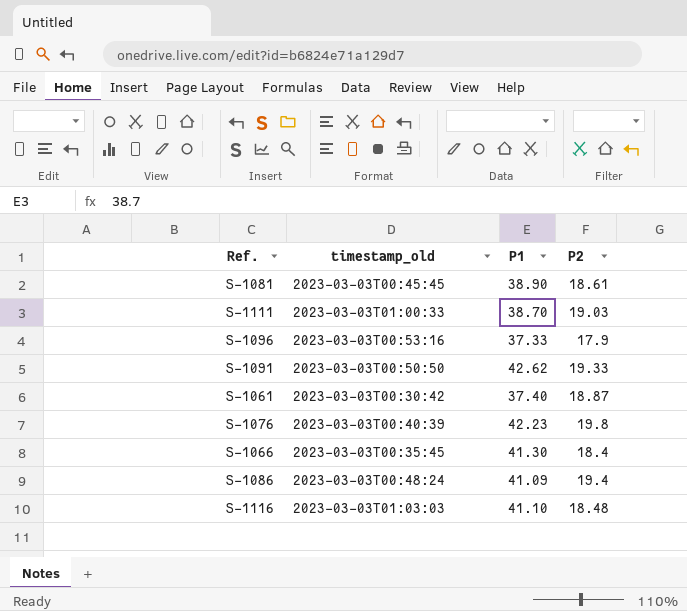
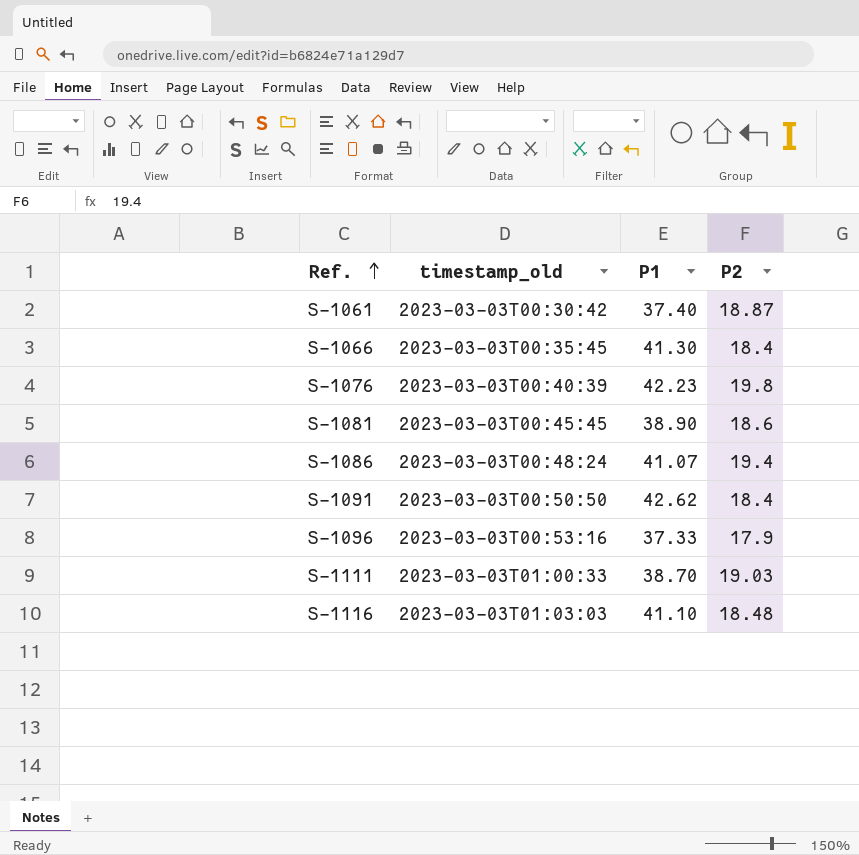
row order: none -> Ref. ascending
S-1081 | P2: 18.61 -> 18.6
S-1086 | P1: 41.09 -> 41.07
S-1091 | P2: 19.33 -> 18.4

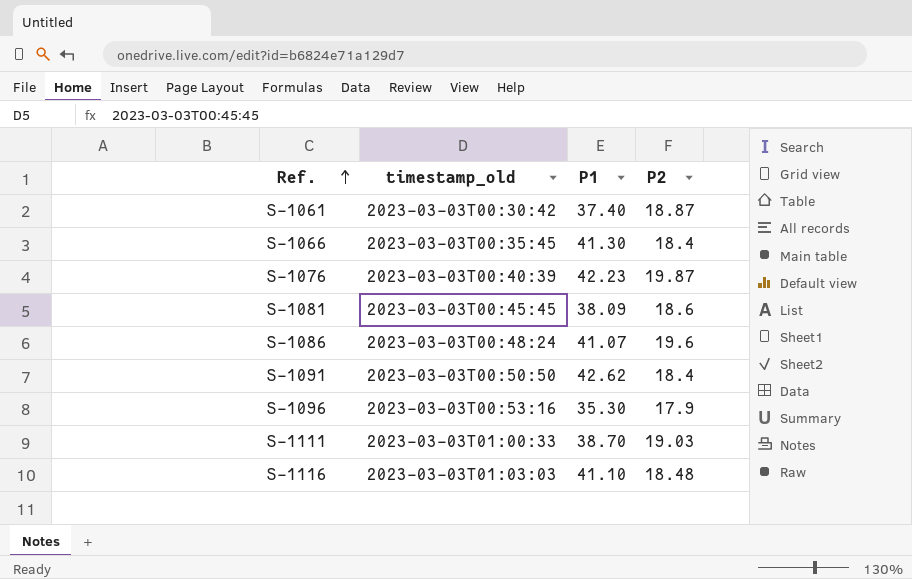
S-1076 | P2: 19.8 -> 19.87
S-1081 | P1: 38.90 -> 38.09
S-1086 | P2: 19.4 -> 19.6
S-1096 | P1: 37.33 -> 35.30

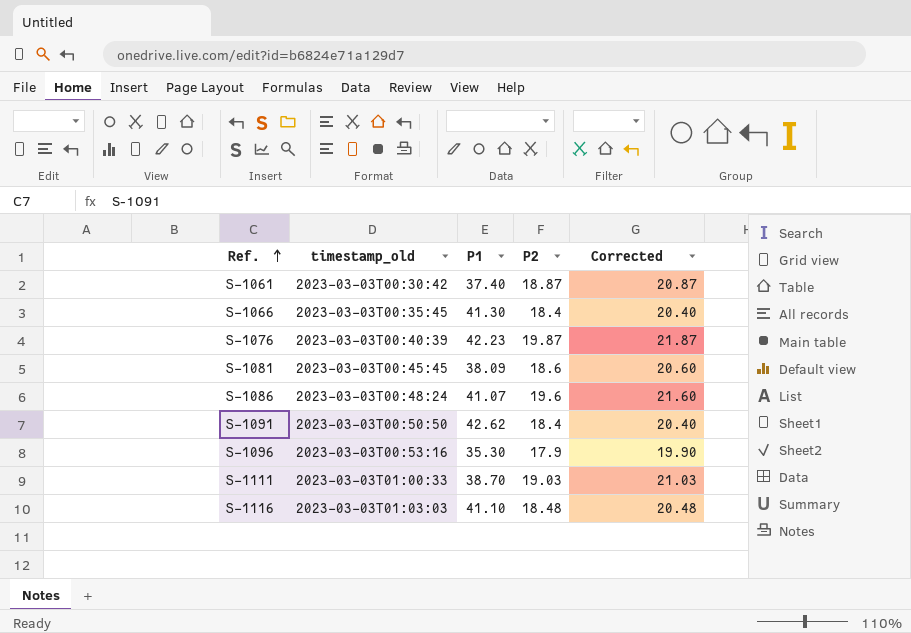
column Corrected | formula: none -> [P2] + 2

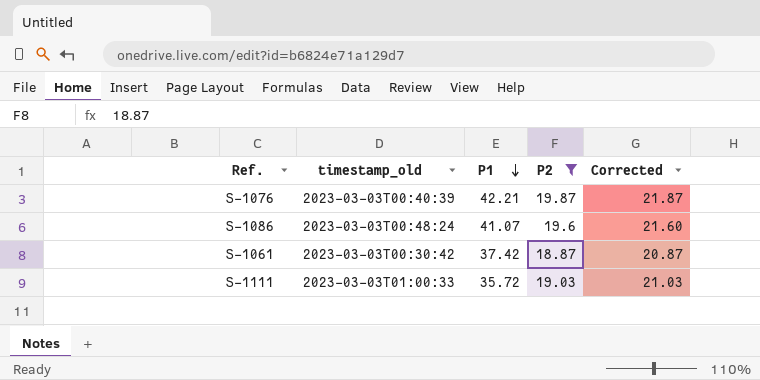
filter: none -> P2 >= 18.87
row order: Ref. ascending -> P1 descending
S-1076 | P1: 42.23 -> 42.21
S-1061 | P1: 37.40 -> 37.42
S-1111 | P1: 38.70 -> 35.72

